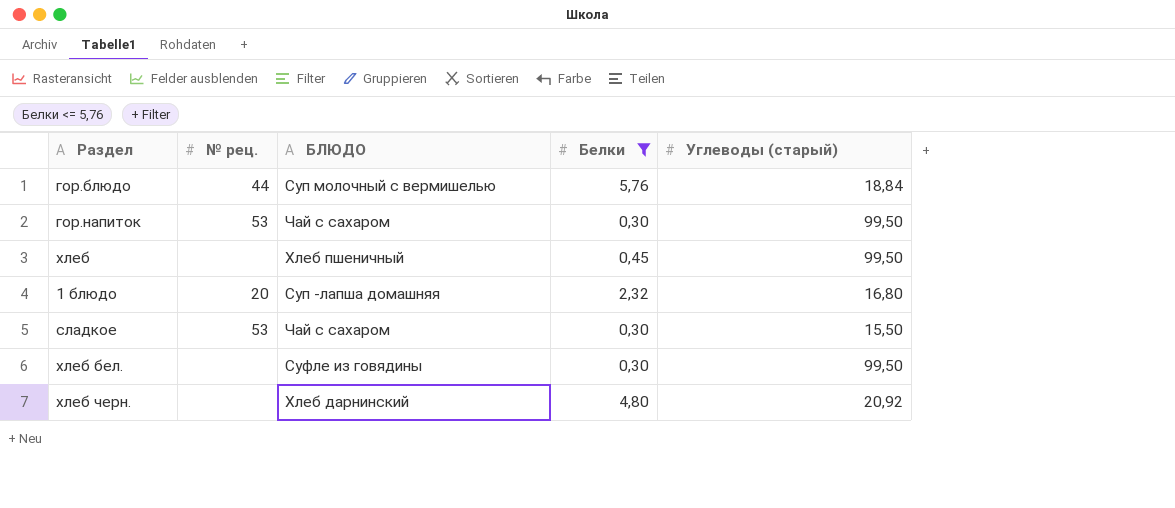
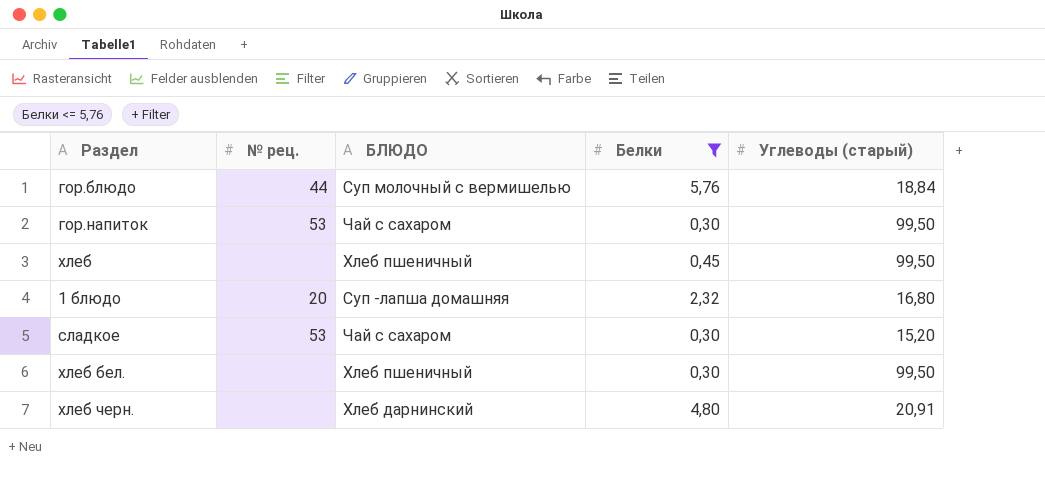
сладкое | Углеводы (старый): 15,50 -> 15,20
хлеб бел. | БЛЮДО: Суфле из говядины -> Хлеб пшеничный
хлеб черн. | Углеводы (старый): 20,92 -> 20,91

